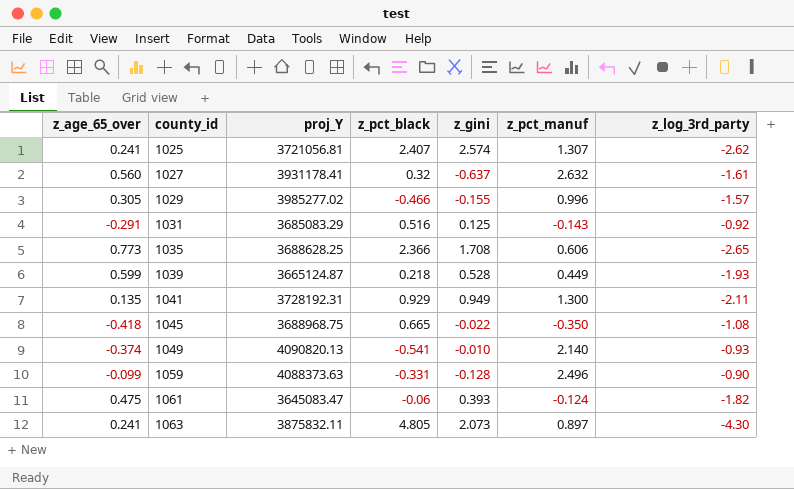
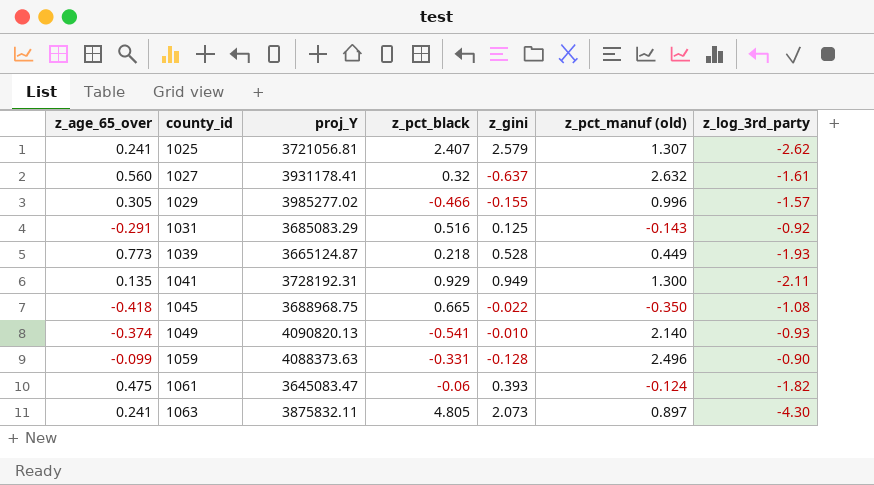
column name: z_pct_manuf -> z_pct_manuf (old)
row 1035: 0.773 | 3688628.25 | 2.366 | 1.708 | 0.606 | -2.65 -> none
1025 | z_gini: 2.574 -> 2.579
1039 | z_age_65_over: 0.599 -> 0.773

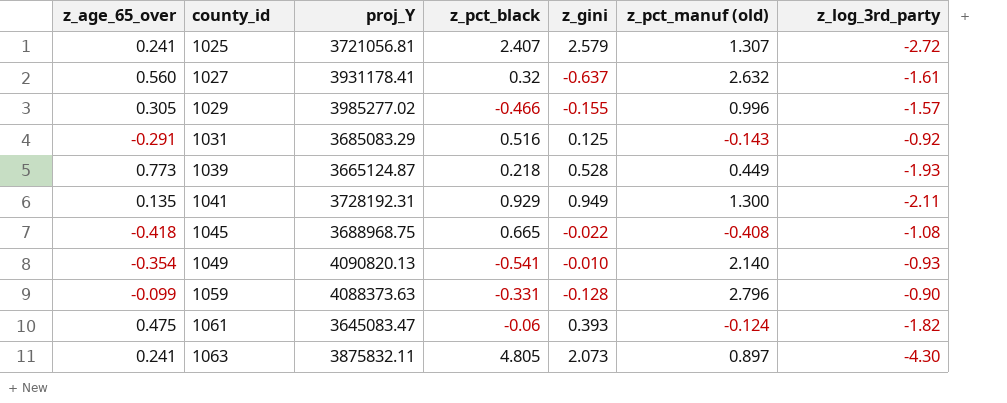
1025 | z_log_3rd_party: -2.62 -> -2.72
1045 | z_pct_manuf (old): -0.350 -> -0.408
1049 | z_age_65_over: -0.374 -> -0.354
1059 | z_pct_manuf (old): 2.496 -> 2.796

